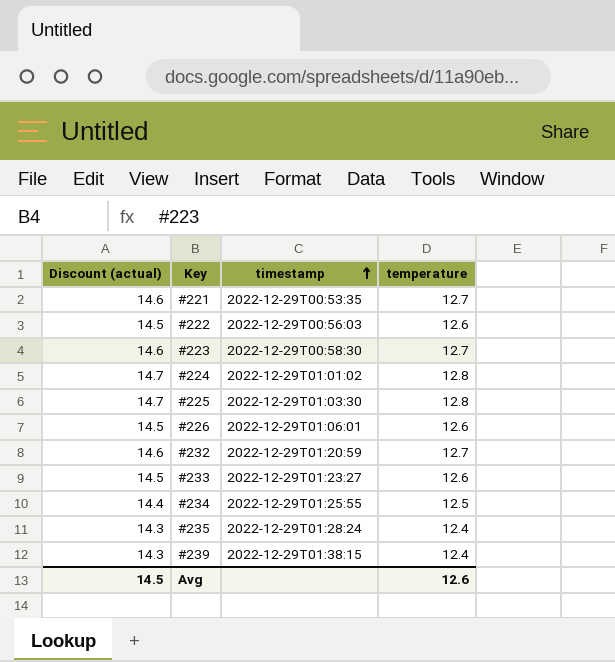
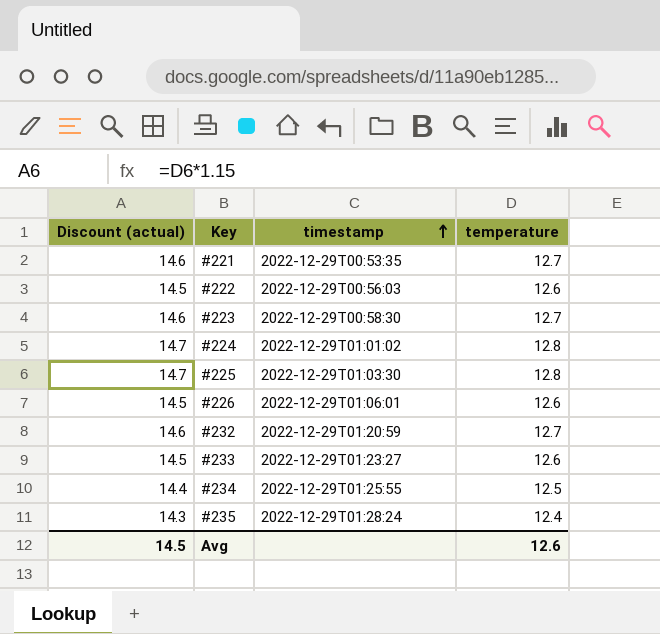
row #239: 14.3 | 2022-12-29T01:38:15 | 12.4 -> none

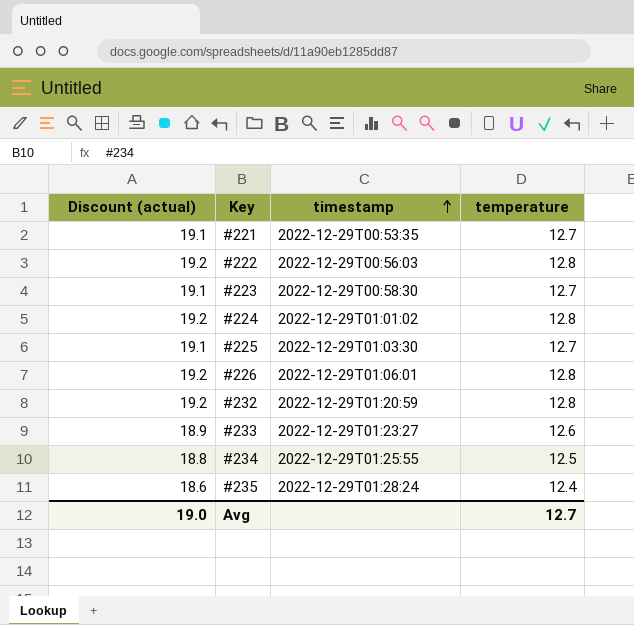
column Discount (actual) | formula: [temperature] * 1.15 -> [temperature] * 1.5
#222 | temperature: 12.6 -> 12.8
#225 | temperature: 12.8 -> 12.7
#226 | temperature: 12.6 -> 12.8
#232 | temperature: 12.7 -> 12.8
Avg | Discount (actual): 14.5 -> 19.0
Avg | temperature: 12.6 -> 12.7

